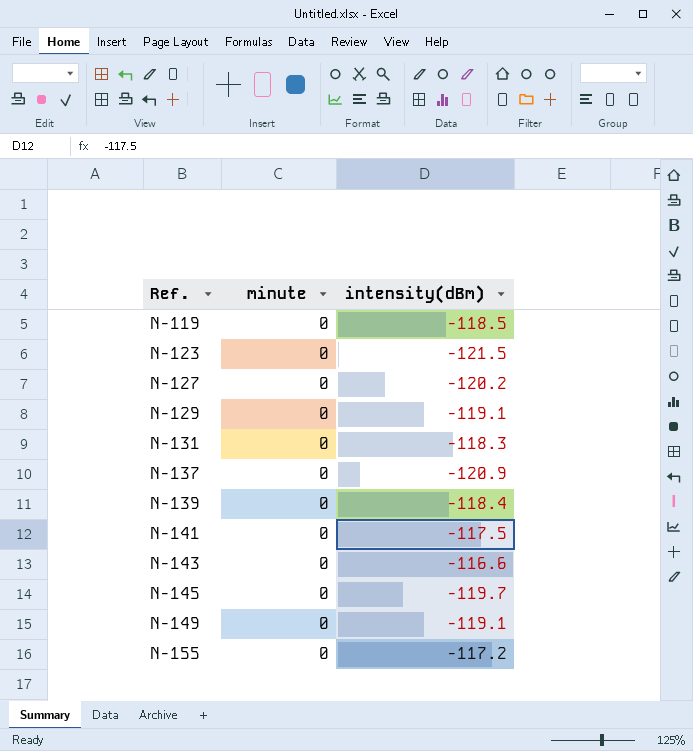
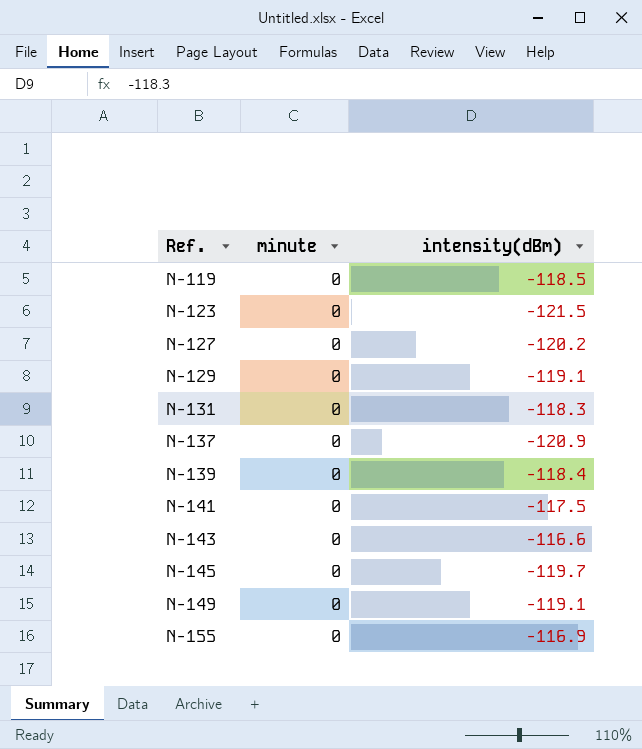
N-155 | intensity(dBm): -117.2 -> -116.9

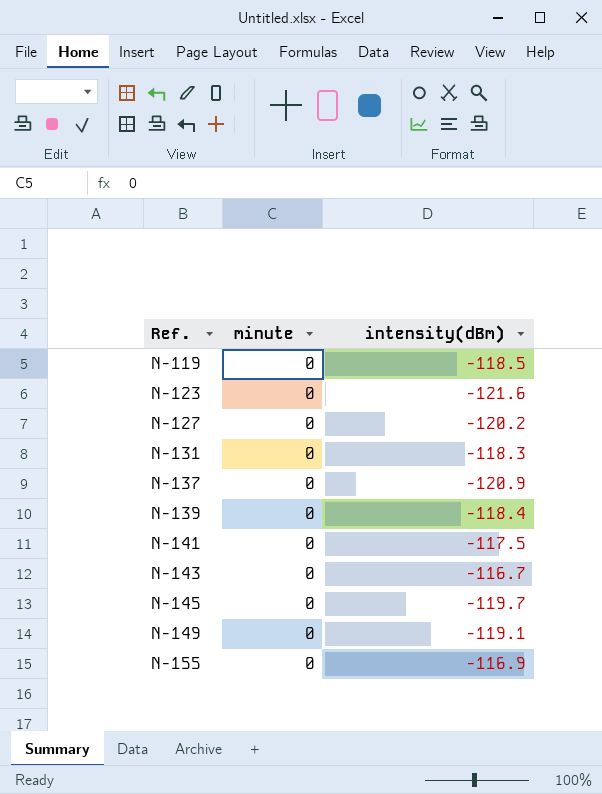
row N-129: 0 | -119.1 -> none
N-123 | intensity(dBm): -121.5 -> -121.6
N-143 | intensity(dBm): -116.6 -> -116.7

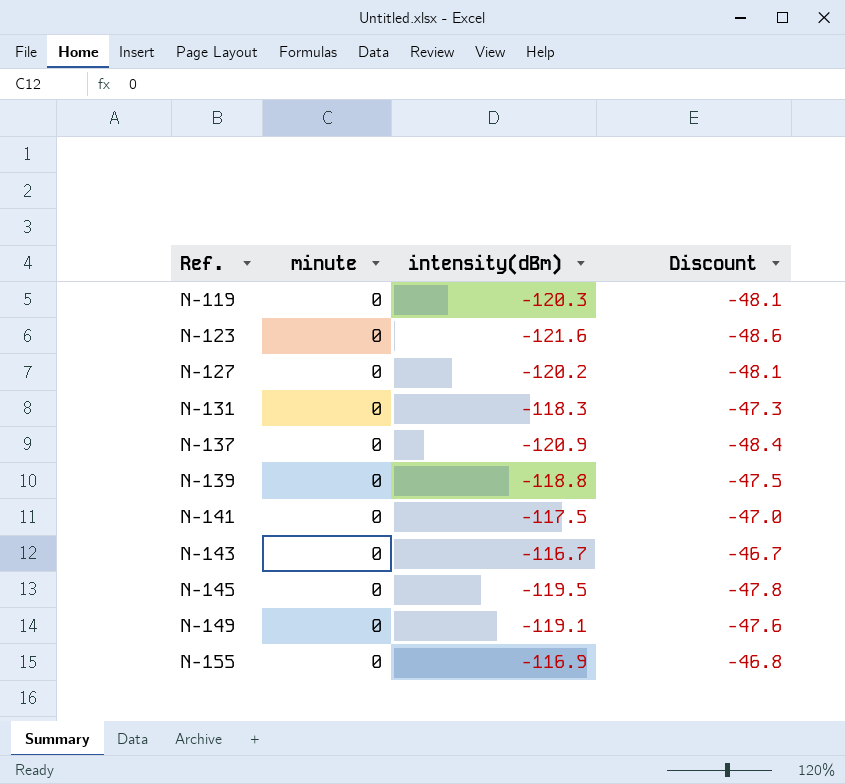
column Discount | formula: none -> [intensity(dBm)] * 0.4
N-119 | intensity(dBm): -118.5 -> -120.3
N-139 | intensity(dBm): -118.4 -> -118.8
N-145 | intensity(dBm): -119.7 -> -119.5

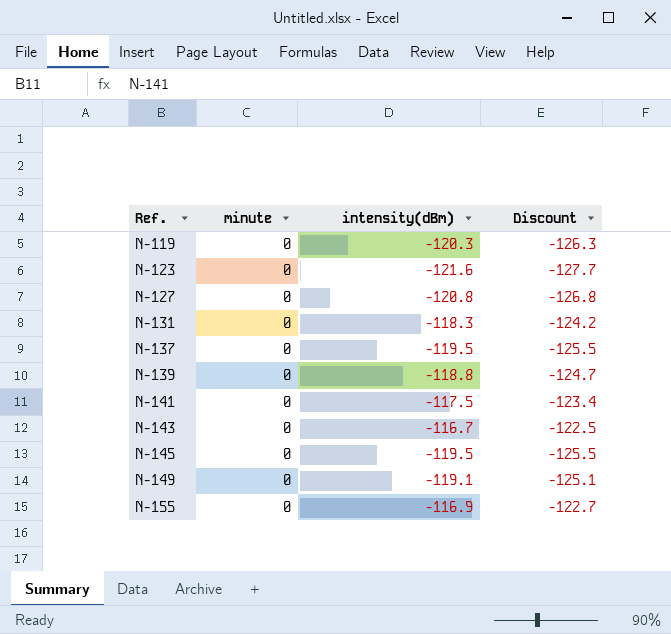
column Discount | formula: [intensity(dBm)] * 0.4 -> [intensity(dBm)] * 1.05
N-127 | intensity(dBm): -120.2 -> -120.8
N-137 | intensity(dBm): -120.9 -> -119.5

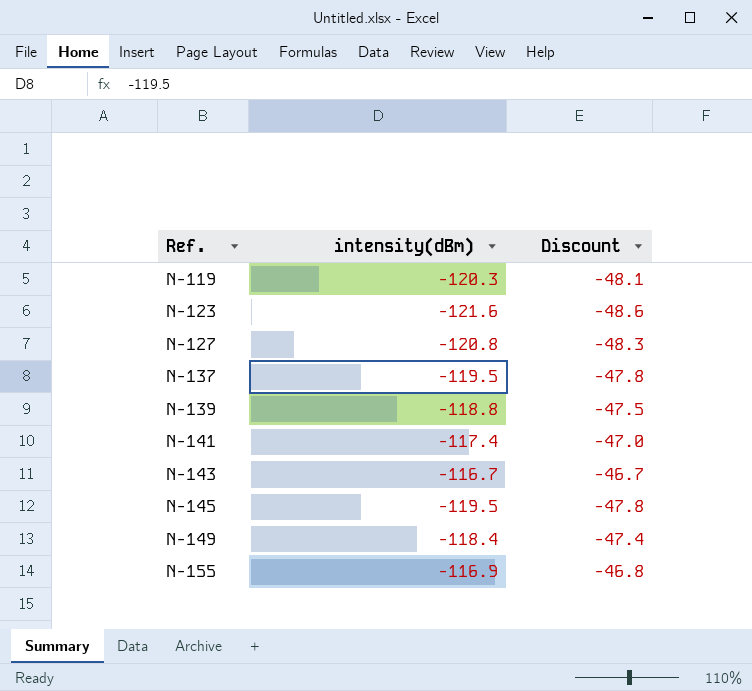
column minute | position: 2 -> none
column Discount | formula: [intensity(dBm)] * 1.05 -> [intensity(dBm)] * 0.4
row N-131: 0 | -118.3 | -124.2 -> none
N-141 | intensity(dBm): -117.5 -> -117.4
N-149 | intensity(dBm): -119.1 -> -118.4

